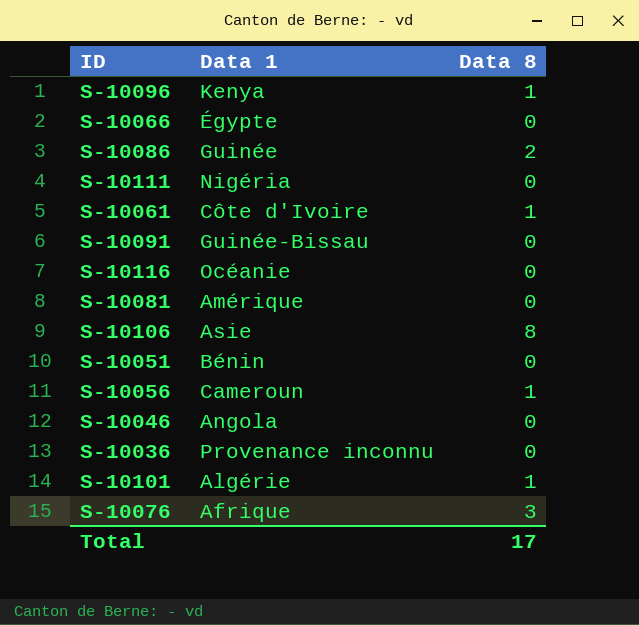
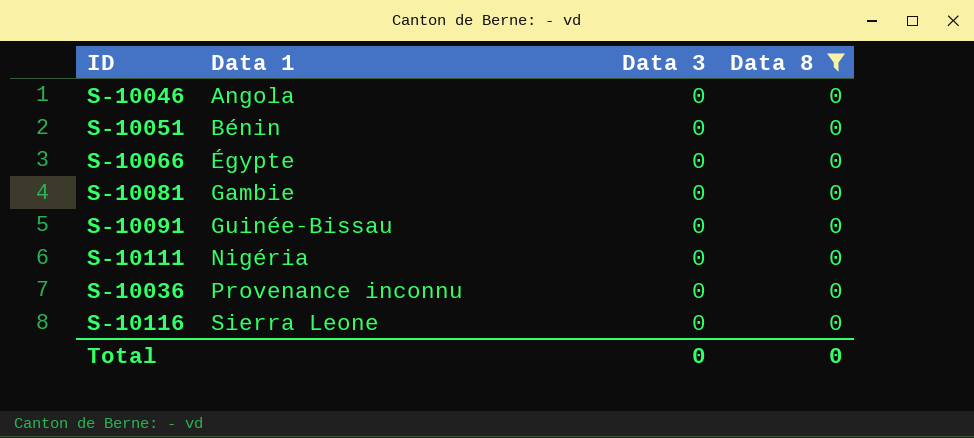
filter: none -> Data 8 = 0
row order: none -> Data 1 ascending
column Data 3 | position: none -> 3
S-10081 | Data 1: Amérique -> Gambie
S-10116 | Data 1: Océanie -> Sierra Leone
Total | Data 8: 17 -> 0

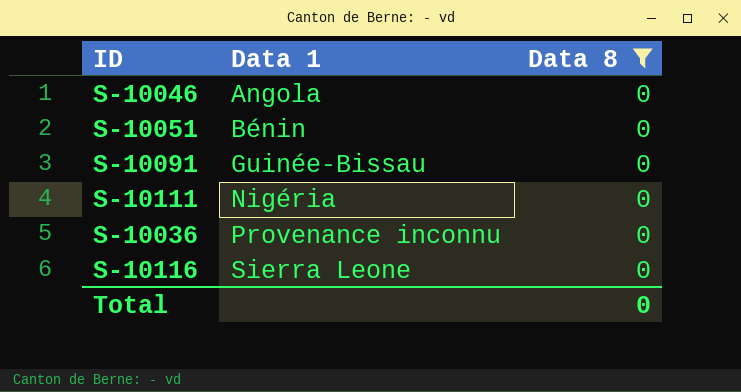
column Data 3 | position: 3 -> none
row S-10066: Égypte | 0 | 0 -> none
row S-10081: Gambie | 0 | 0 -> none

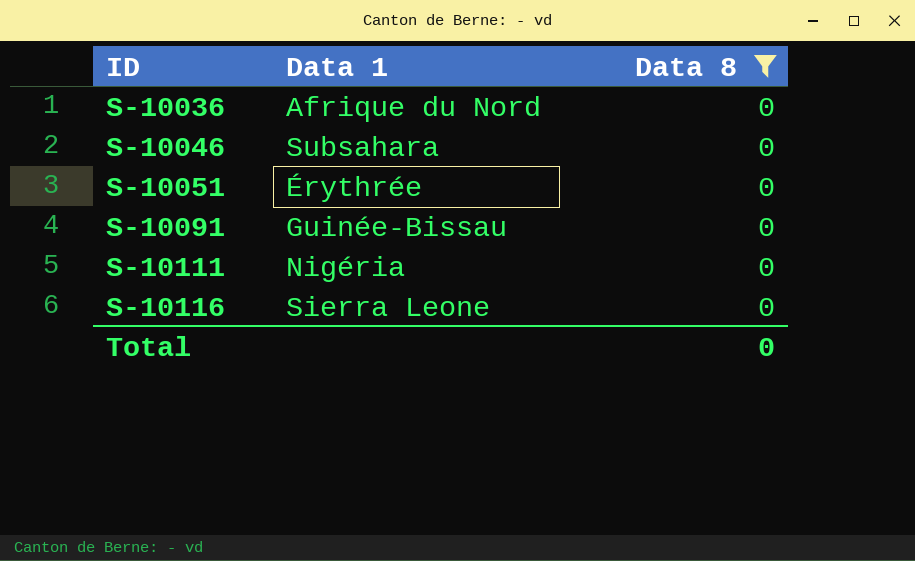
row order: Data 1 ascending -> ID ascending
S-10036 | Data 1: Provenance inconnu -> Afrique du Nord
S-10046 | Data 1: Angola -> Subsahara
S-10051 | Data 1: Bénin -> Érythrée

